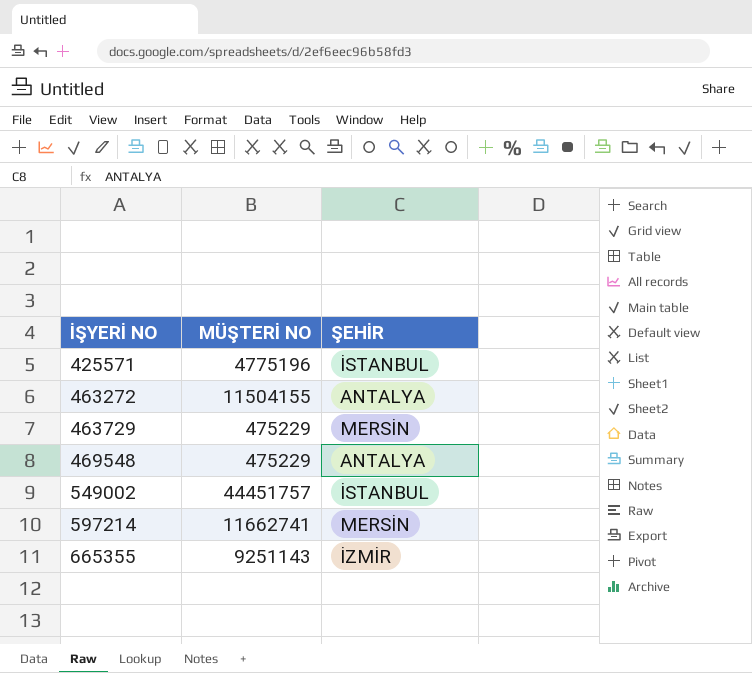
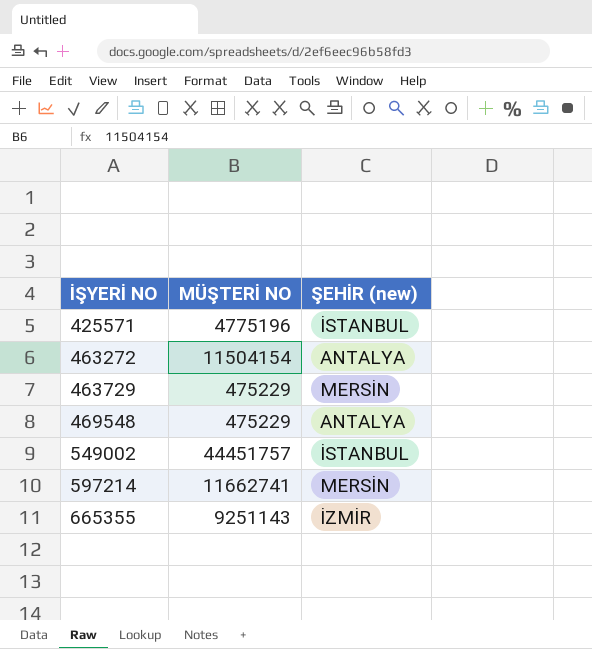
column name: ŞEHİR -> ŞEHİR (new)
463272 | MÜŞTERİ NO: 11504155 -> 11504154

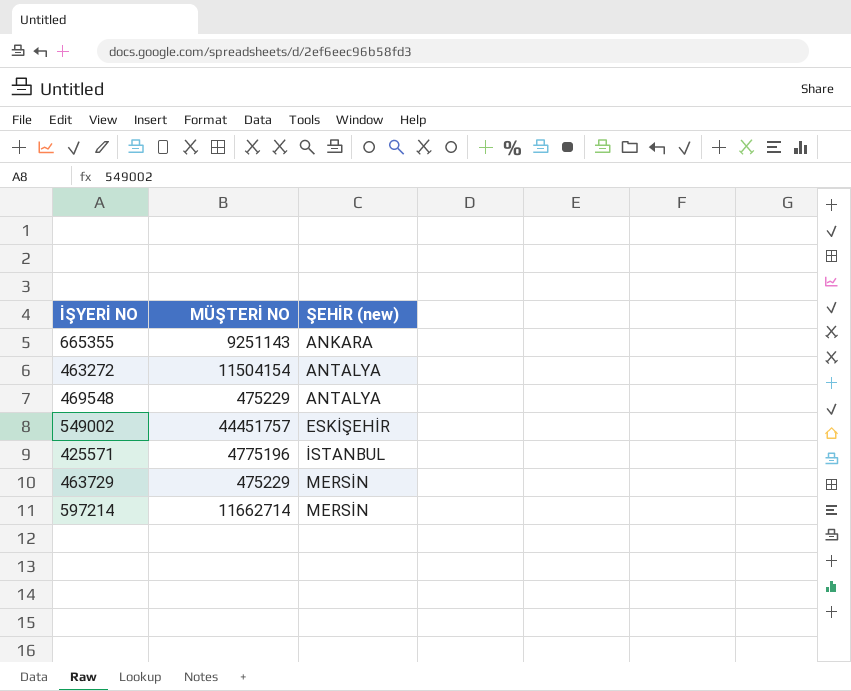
row order: İŞYERİ NO ascending -> ŞEHİR (new) ascending
665355 | ŞEHİR (new): İZMİR -> ANKARA
549002 | ŞEHİR (new): İSTANBUL -> ESKİŞEHİR
597214 | MÜŞTERİ NO: 11662741 -> 11662714

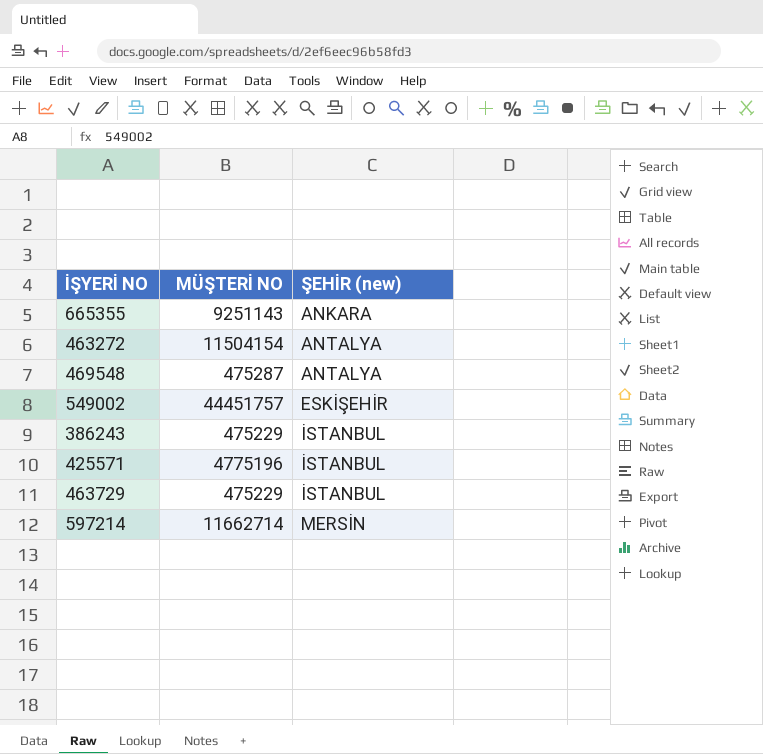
469548 | MÜŞTERİ NO: 475229 -> 475287
row 386243: none -> 475229 | İSTANBUL
463729 | ŞEHİR (new): MERSİN -> İSTANBUL

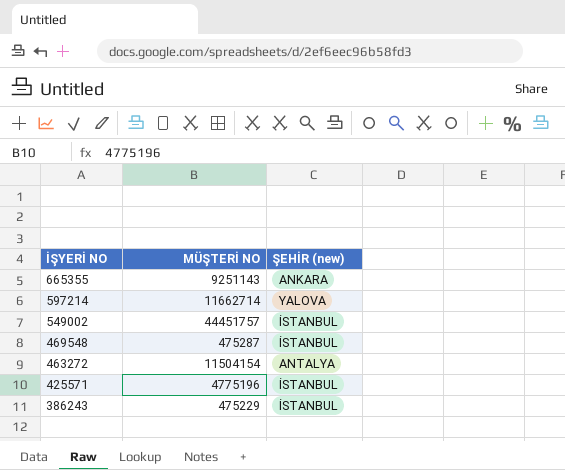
row order: ŞEHİR (new) ascending -> İŞYERİ NO descending
row 463729: 475229 | İSTANBUL -> none
597214 | ŞEHİR (new): MERSİN -> YALOVA
549002 | ŞEHİR (new): ESKİŞEHİR -> İSTANBUL
469548 | ŞEHİR (new): ANTALYA -> İSTANBUL

